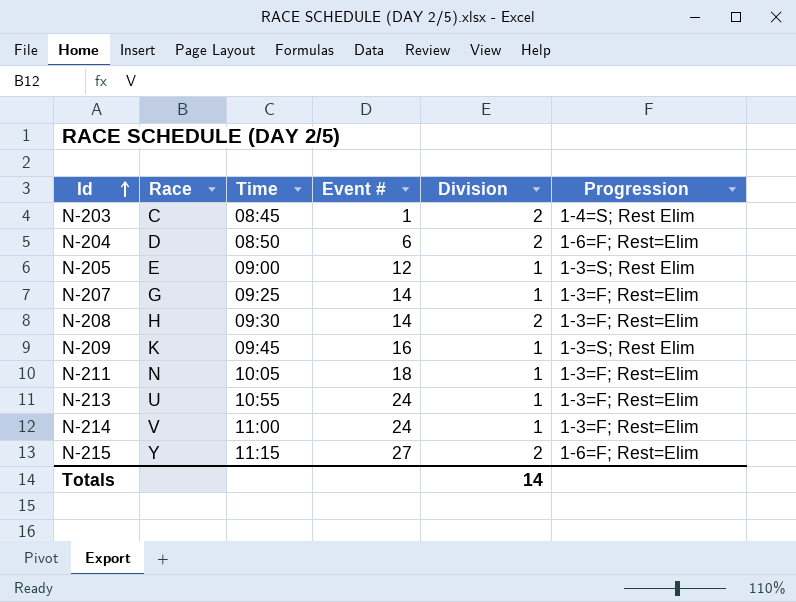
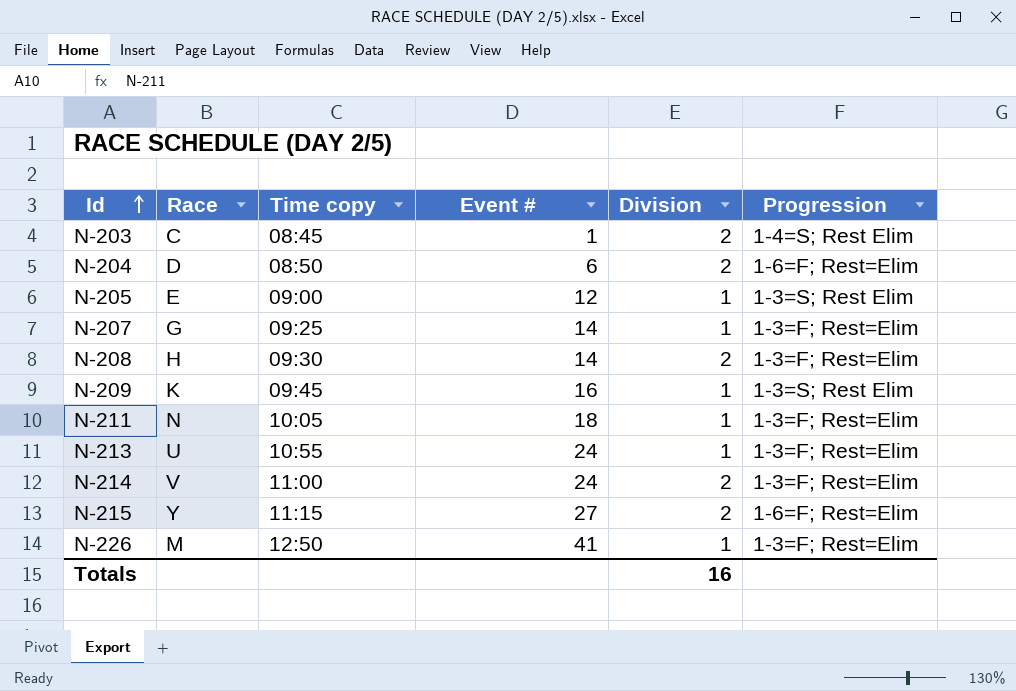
column name: Time -> Time copy
N-214 | Division: 1 -> 2
row N-226: none -> M | 12:50 | 41 | 1 | 1-3=F; Rest=Elim
Totals | Division: 14 -> 16

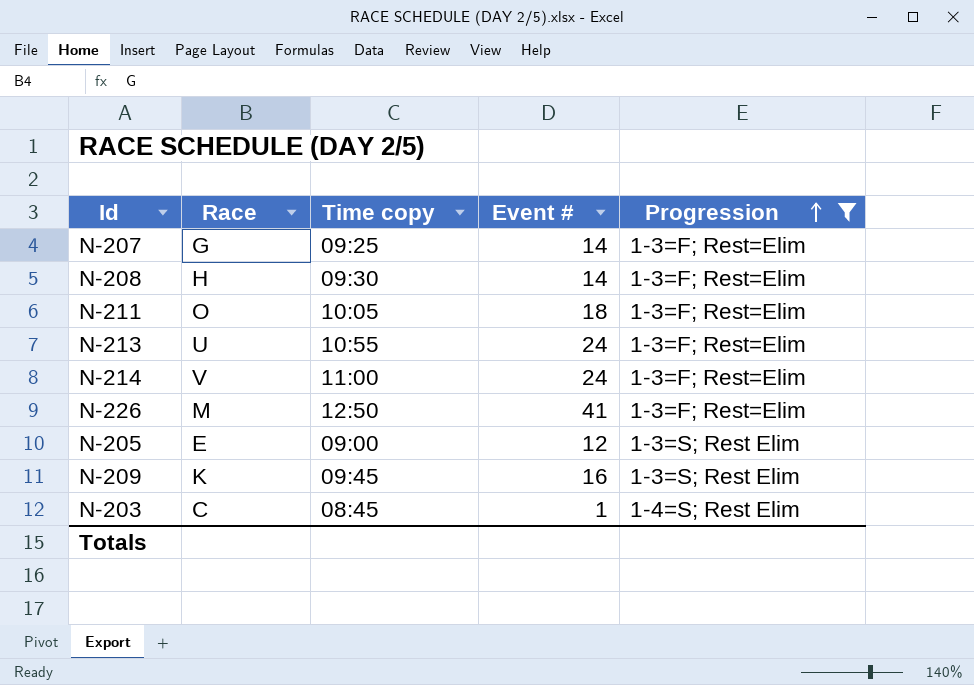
filter: none -> Progression != 1-6=F; Rest=Elim
row order: Id ascending -> Progression ascending
column Division | position: 5 -> none
N-211 | Race: N -> O

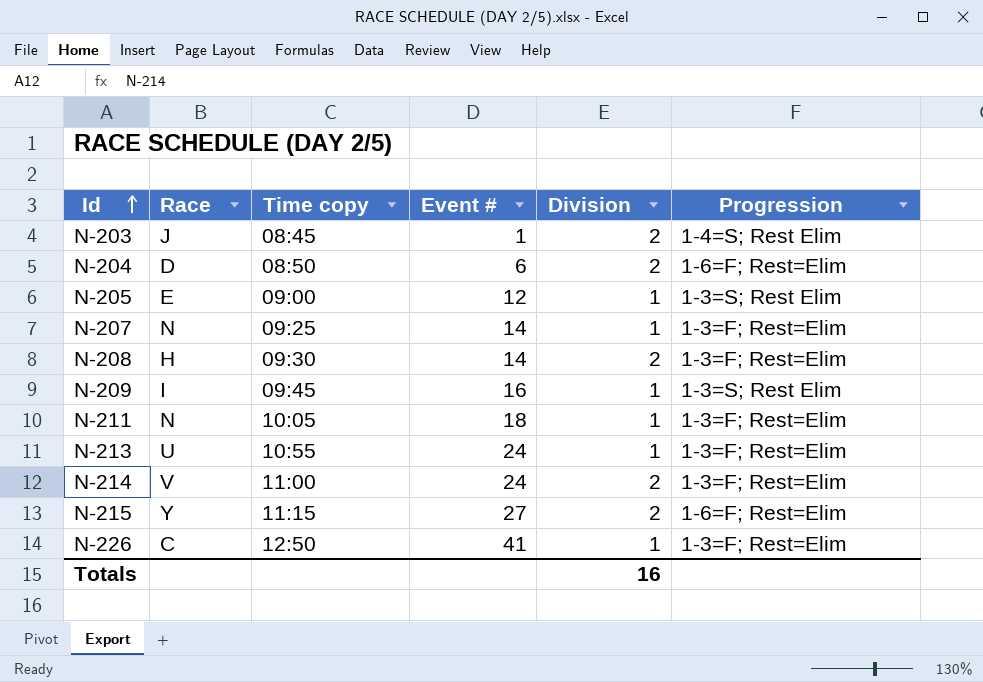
filter: Progression != 1-6=F; Rest=Elim -> none
row order: Progression ascending -> Id ascending
column Division | position: none -> 5
N-203 | Race: C -> J
N-207 | Race: G -> N
N-209 | Race: K -> I
N-211 | Race: O -> N
N-226 | Race: M -> C

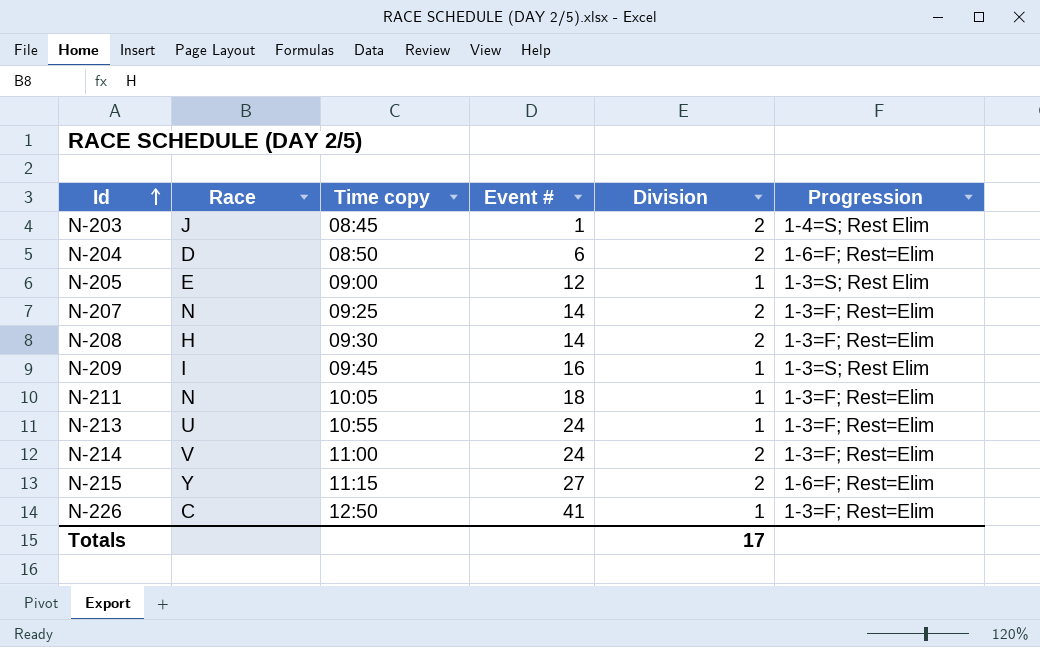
N-207 | Division: 1 -> 2
Totals | Division: 16 -> 17

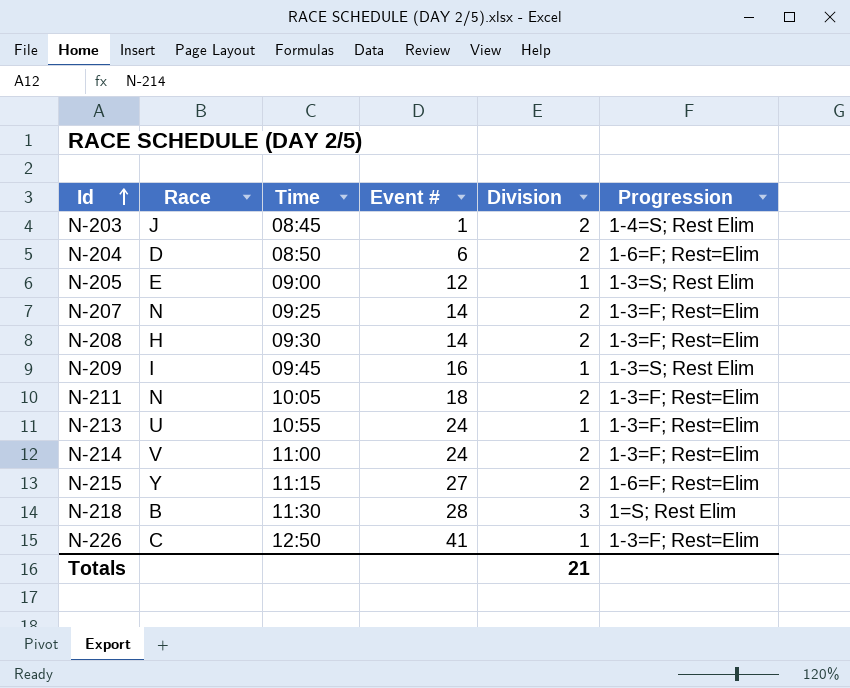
column name: Time copy -> Time
N-211 | Division: 1 -> 2
row N-218: none -> B | 11:30 | 28 | 3 | 1=S; Rest Elim
Totals | Division: 17 -> 21

